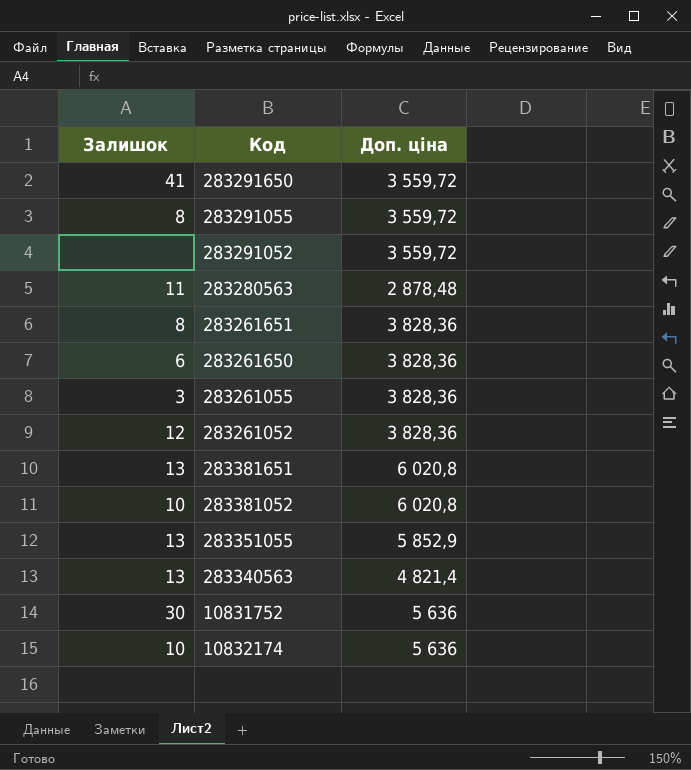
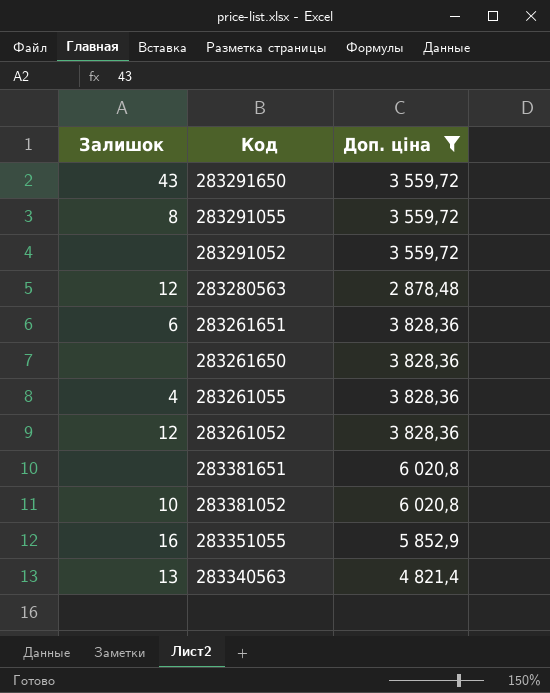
filter: none -> Доп. ціна != 5 636
283291650 | Залишок: 41 -> 43
283280563 | Залишок: 11 -> 12
283261651 | Залишок: 8 -> 6
283261650 | Залишок: 6 -> none
283261055 | Залишок: 3 -> 4
283381651 | Залишок: 13 -> none
283351055 | Залишок: 13 -> 16

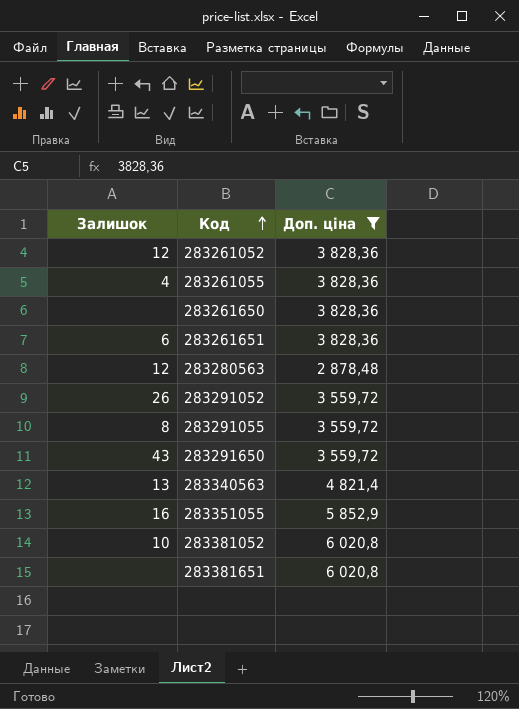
row order: none -> Код ascending
283291052 | Залишок: none -> 26

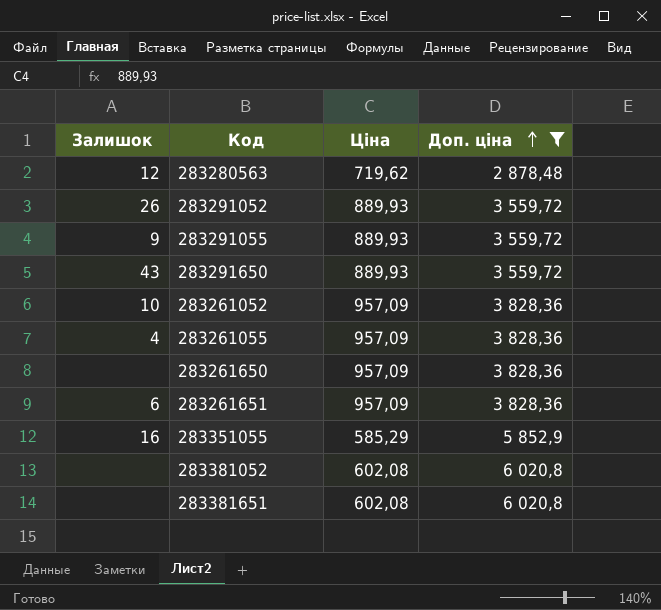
row order: Код ascending -> Доп. ціна ascending
column Ціна | position: none -> 3
row 283340563: 13 | 4 821,4 -> none
283291055 | Залишок: 8 -> 9
283261052 | Залишок: 12 -> 10
283381052 | Залишок: 10 -> none

